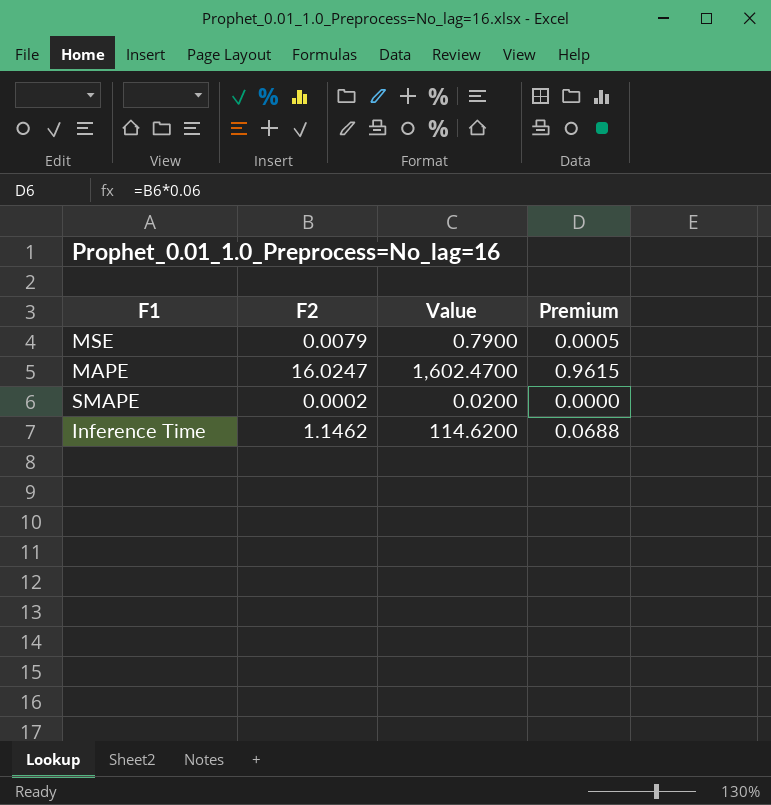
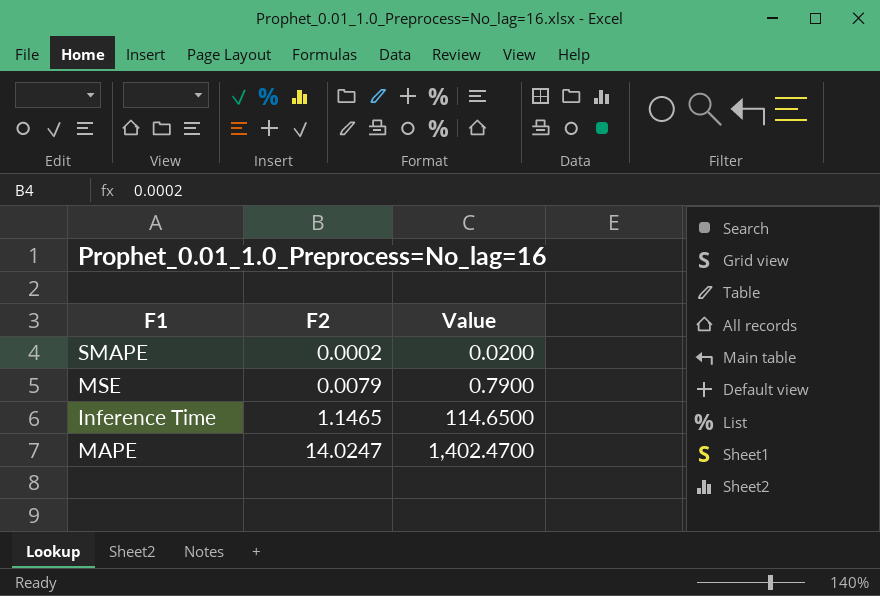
row order: none -> F2 ascending
column Premium | formula: [F2] * 0.06 -> none
Inference Time | F2: 1.1462 -> 1.1465
Inference Time | Value: 114.6200 -> 114.6500
MAPE | F2: 16.0247 -> 14.0247
MAPE | Value: 1,602.4700 -> 1,402.4700

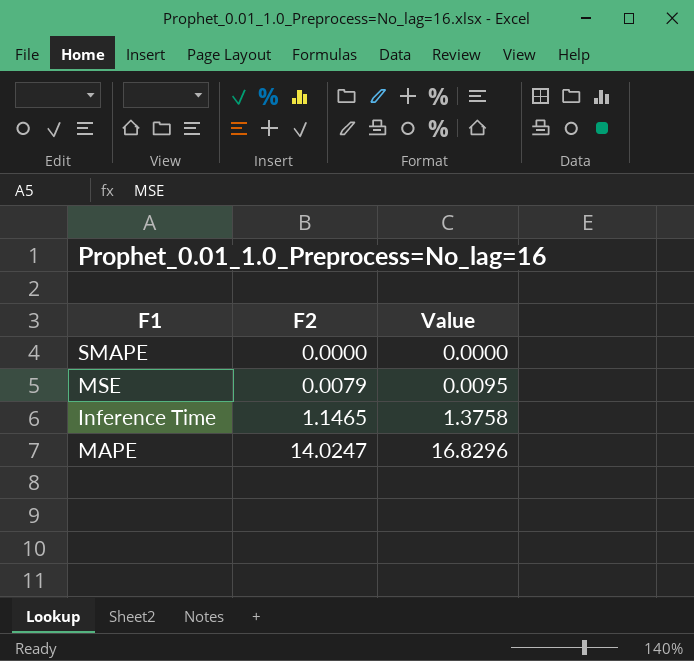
column Value | formula: [F2] * 100 -> [F2] * 1.2
SMAPE | F2: 0.0002 -> 0.0000

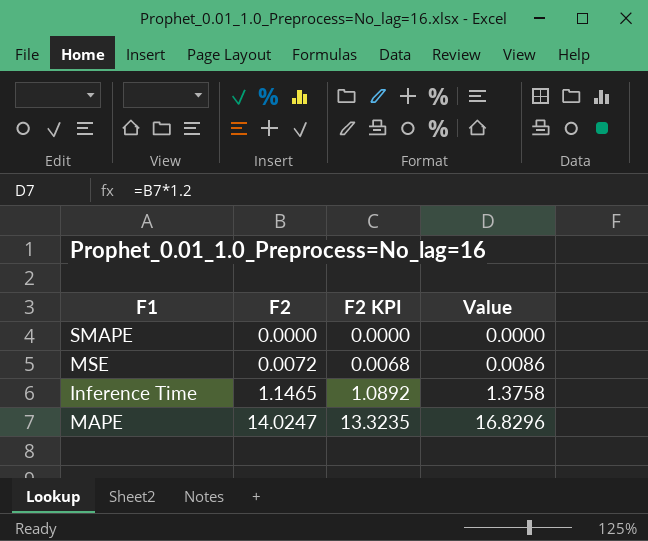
column F2 KPI | formula: none -> [F2] * 0.95
MSE | F2: 0.0079 -> 0.0072
MSE | Value: 0.0095 -> 0.0086

